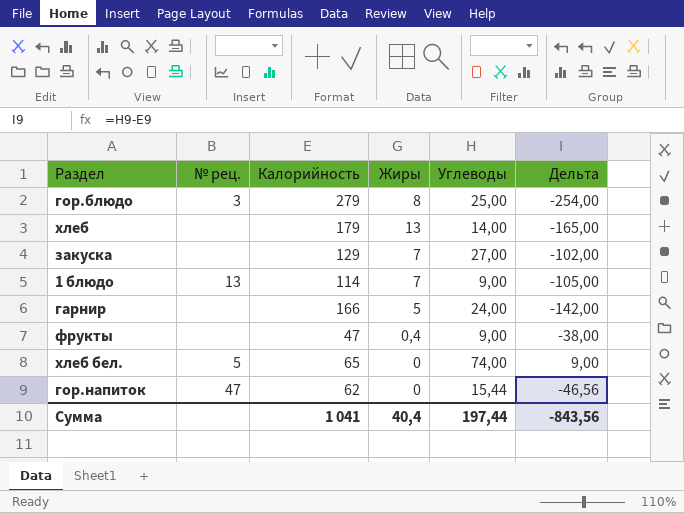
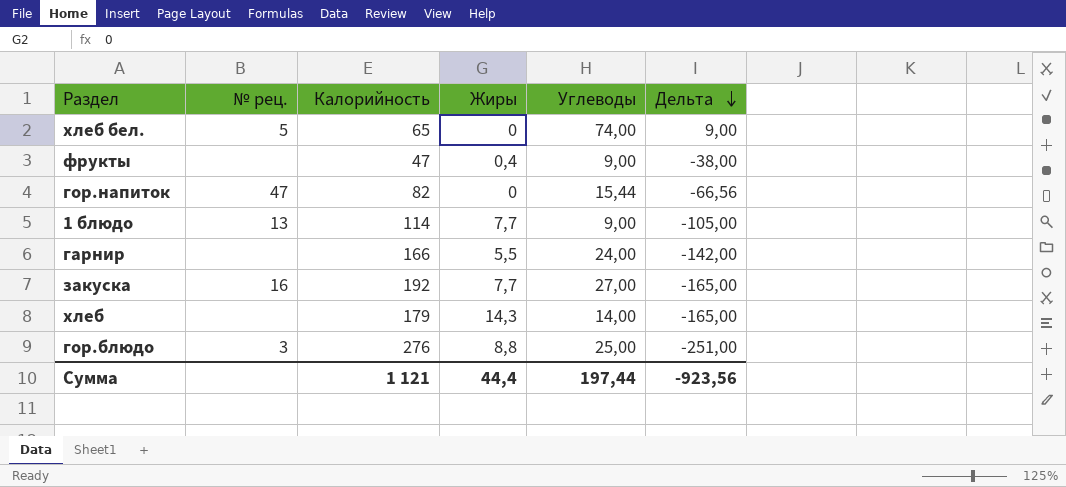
row order: none -> Дельта descending
гор.напиток | Калорийность: 62 -> 82
гор.напиток | Дельта: -46,56 -> -66,56
1 блюдо | Жиры: 7 -> 7,7
гарнир | Жиры: 5 -> 5,5
закуска | № рец.: none -> 16
закуска | Калорийность: 129 -> 192
закуска | Жиры: 7 -> 7,7
закуска | Дельта: -102,00 -> -165,00
хлеб | Жиры: 13 -> 14,3
гор.блюдо | Калорийность: 279 -> 276
гор.блюдо | Жиры: 8 -> 8,8
гор.блюдо | Дельта: -254,00 -> -251,00
Сумма | Калорийность: 1 041 -> 1 121
Сумма | Жиры: 40,4 -> 44,4
Сумма | Дельта: -843,56 -> -923,56

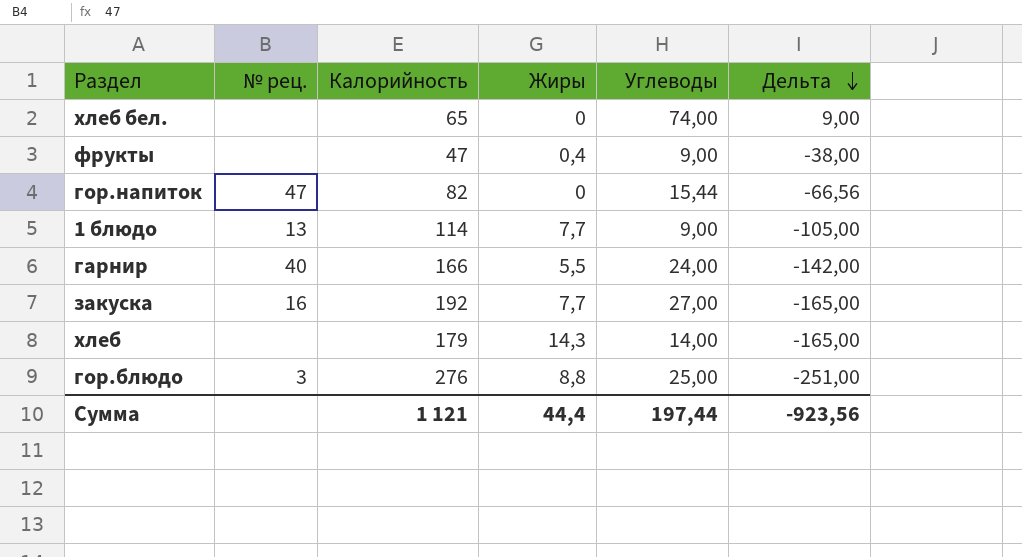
хлеб бел. | № рец.: 5 -> none
гарнир | № рец.: none -> 40

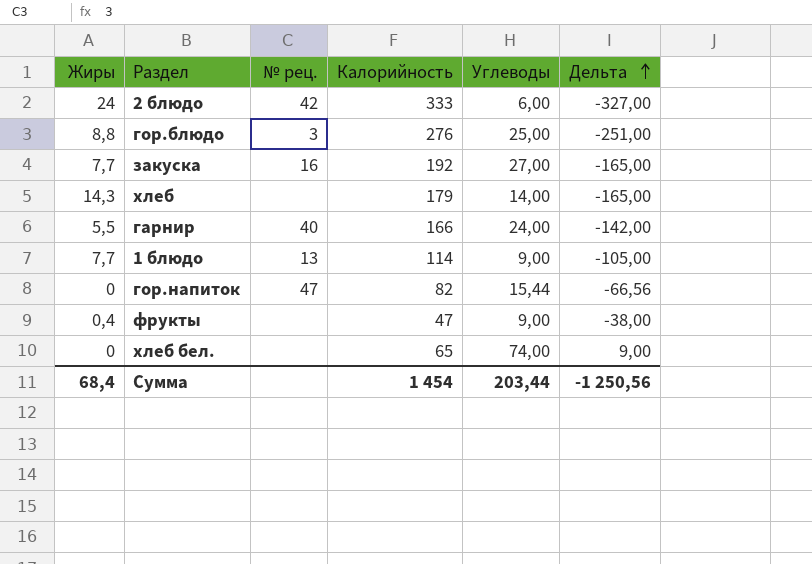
row order: Дельта descending -> Дельта ascending
column Жиры | position: 4 -> 1
row 2 блюдо: none -> 24 | 42 | 333 | 6,00 | -327,00
Сумма | Жиры: 44,4 -> 68,4
Сумма | Калорийность: 1 121 -> 1 454
Сумма | Углеводы: 197,44 -> 203,44
Сумма | Дельта: -923,56 -> -1 250,56

